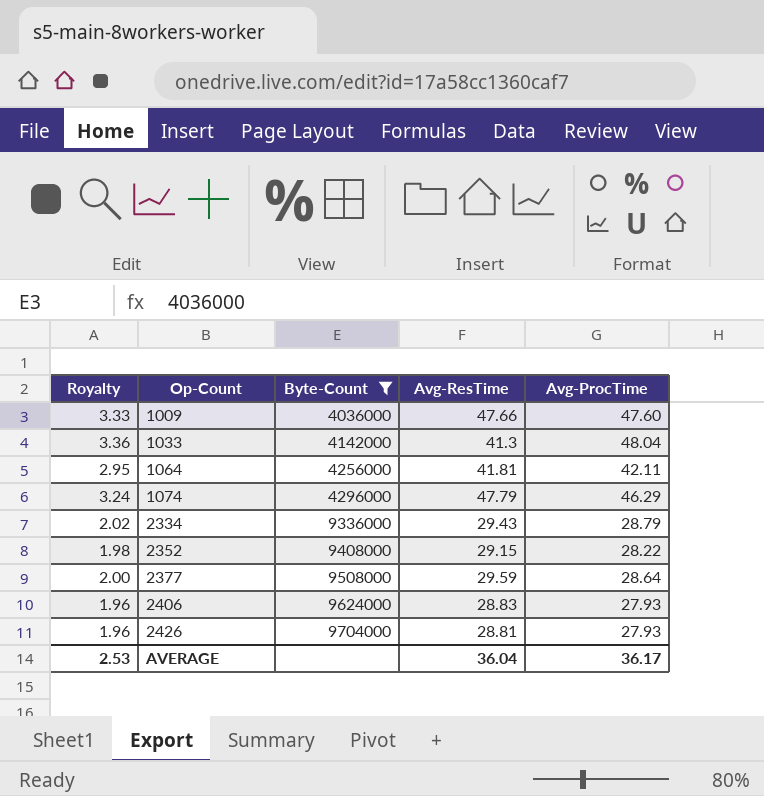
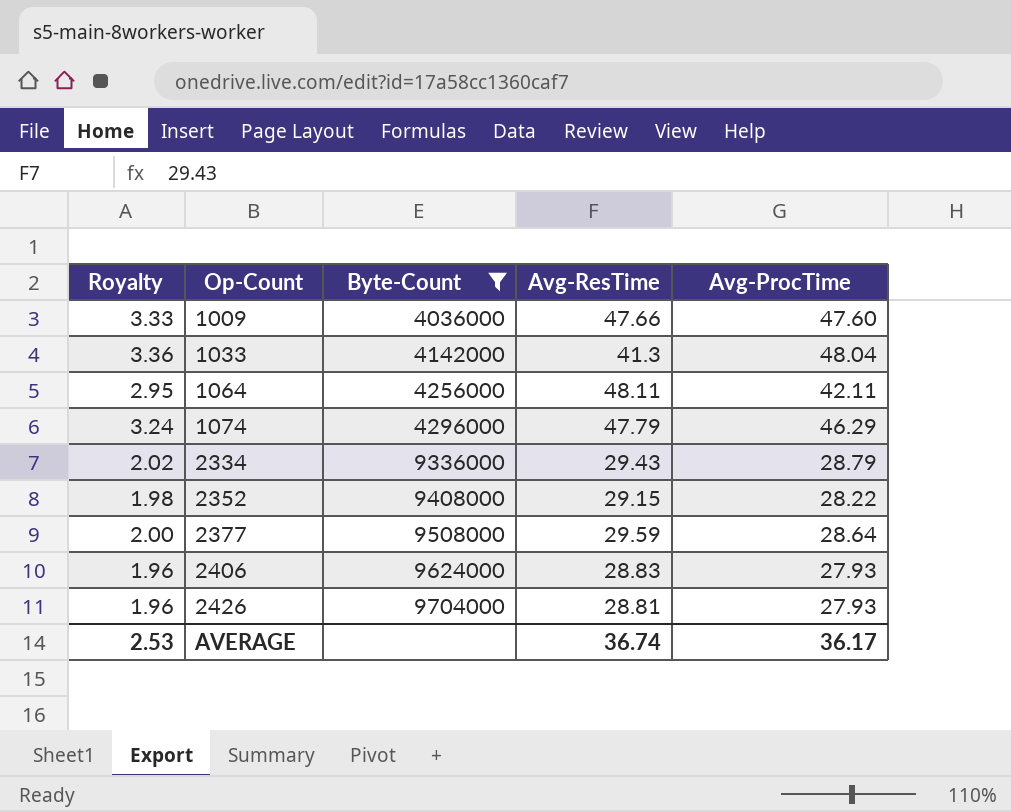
1064 | Avg-ResTime: 41.81 -> 48.11
AVERAGE | Avg-ResTime: 36.04 -> 36.74

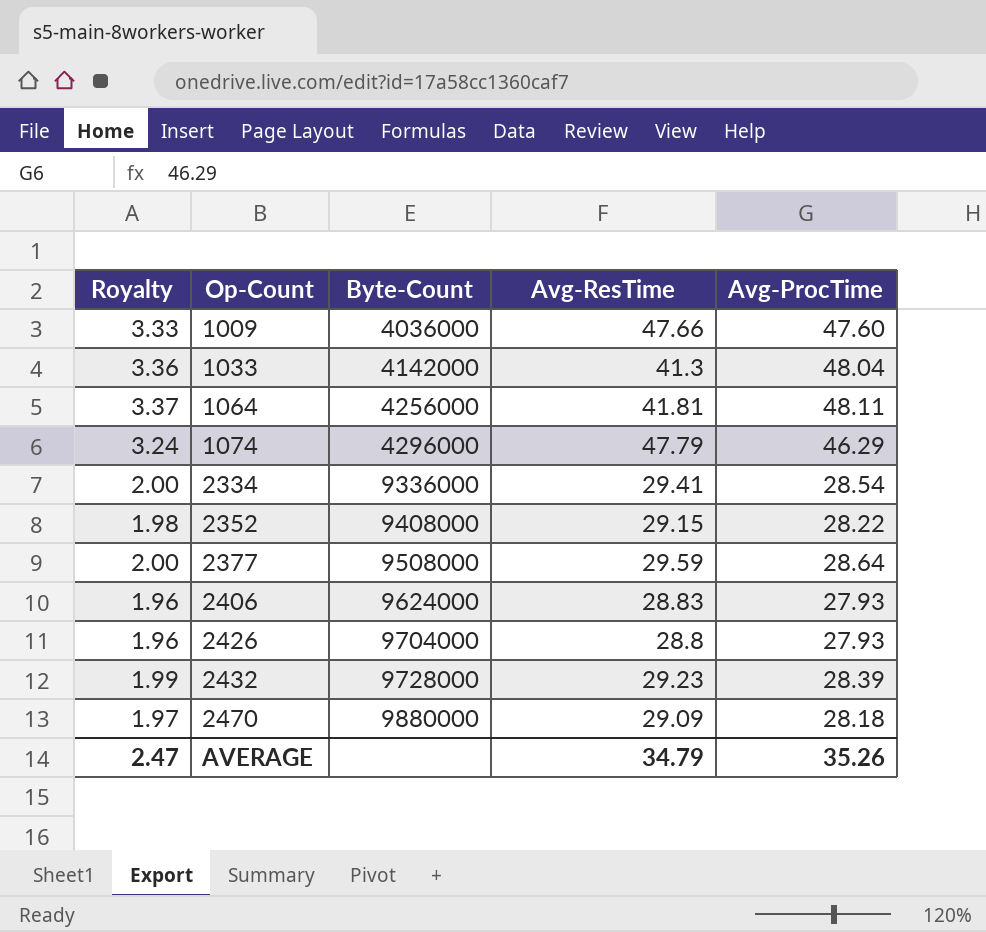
filter: Byte-Count <= 9704000 -> none
1064 | Royalty: 2.95 -> 3.37
1064 | Avg-ResTime: 48.11 -> 41.81
1064 | Avg-ProcTime: 42.11 -> 48.11
2334 | Royalty: 2.02 -> 2.00
2334 | Avg-ResTime: 29.43 -> 29.41
2334 | Avg-ProcTime: 28.79 -> 28.54
2426 | Avg-ResTime: 28.81 -> 28.8
AVERAGE | Royalty: 2.53 -> 2.47
AVERAGE | Avg-ResTime: 36.74 -> 34.79
AVERAGE | Avg-ProcTime: 36.17 -> 35.26

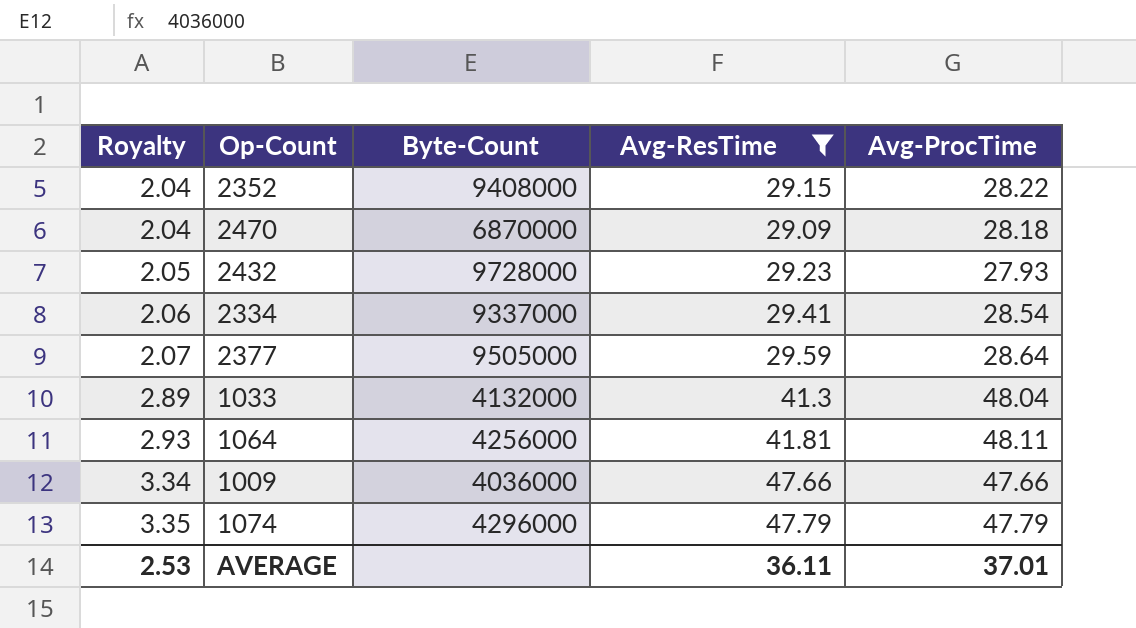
filter: none -> Avg-ResTime >= 29.09
row order: Op-Count ascending -> Royalty ascending
column Royalty | formula: [Avg-ProcTime] * 0.07 -> [Avg-ResTime] * 0.07
2470 | Byte-Count: 9880000 -> 6870000
2432 | Avg-ProcTime: 28.39 -> 27.93
2334 | Byte-Count: 9336000 -> 9337000
2377 | Byte-Count: 9508000 -> 9505000
1033 | Byte-Count: 4142000 -> 4132000
1009 | Avg-ProcTime: 47.60 -> 47.66
1074 | Avg-ProcTime: 46.29 -> 47.79
AVERAGE | Royalty: 2.47 -> 2.53
AVERAGE | Avg-ResTime: 34.79 -> 36.11
AVERAGE | Avg-ProcTime: 35.26 -> 37.01

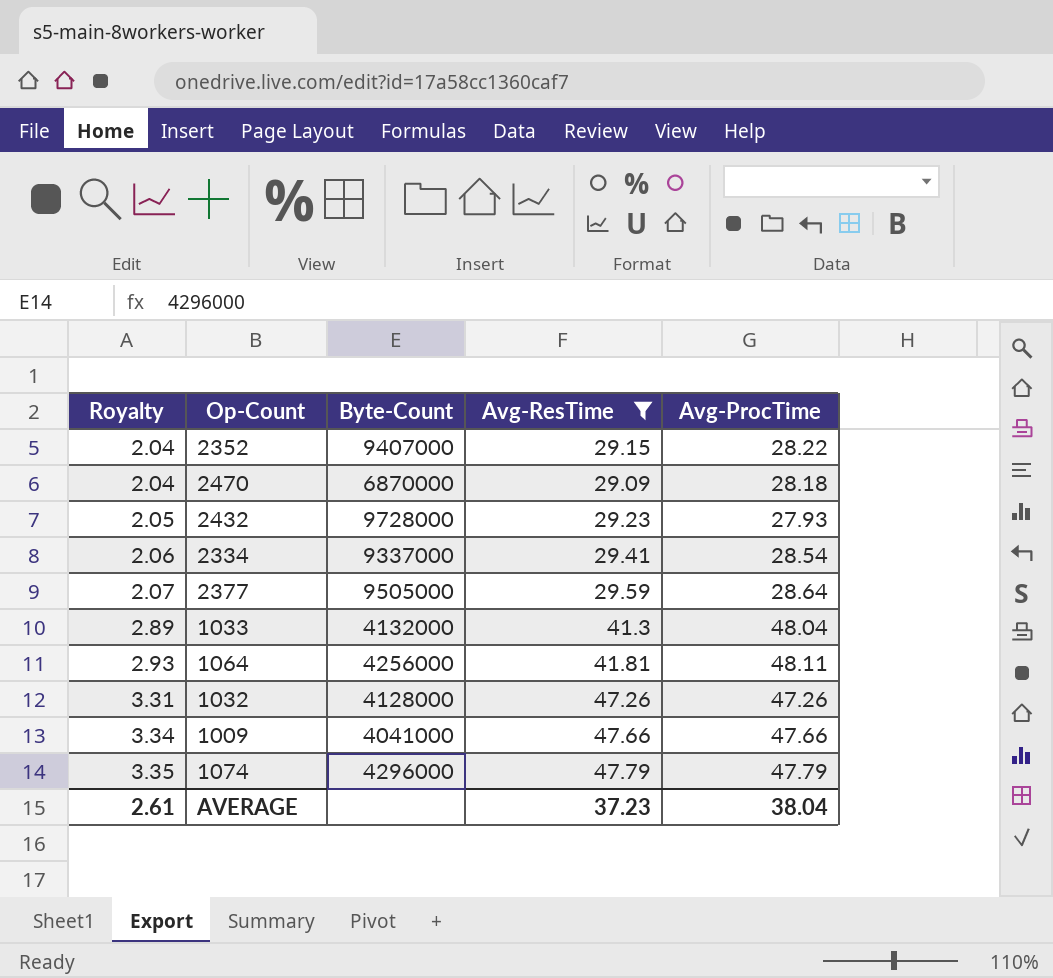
2352 | Byte-Count: 9408000 -> 9407000
row 1032: none -> 3.31 | 4128000 | 47.26 | 47.26
1009 | Byte-Count: 4036000 -> 4041000
AVERAGE | Royalty: 2.53 -> 2.61
AVERAGE | Avg-ResTime: 36.11 -> 37.23
AVERAGE | Avg-ProcTime: 37.01 -> 38.04

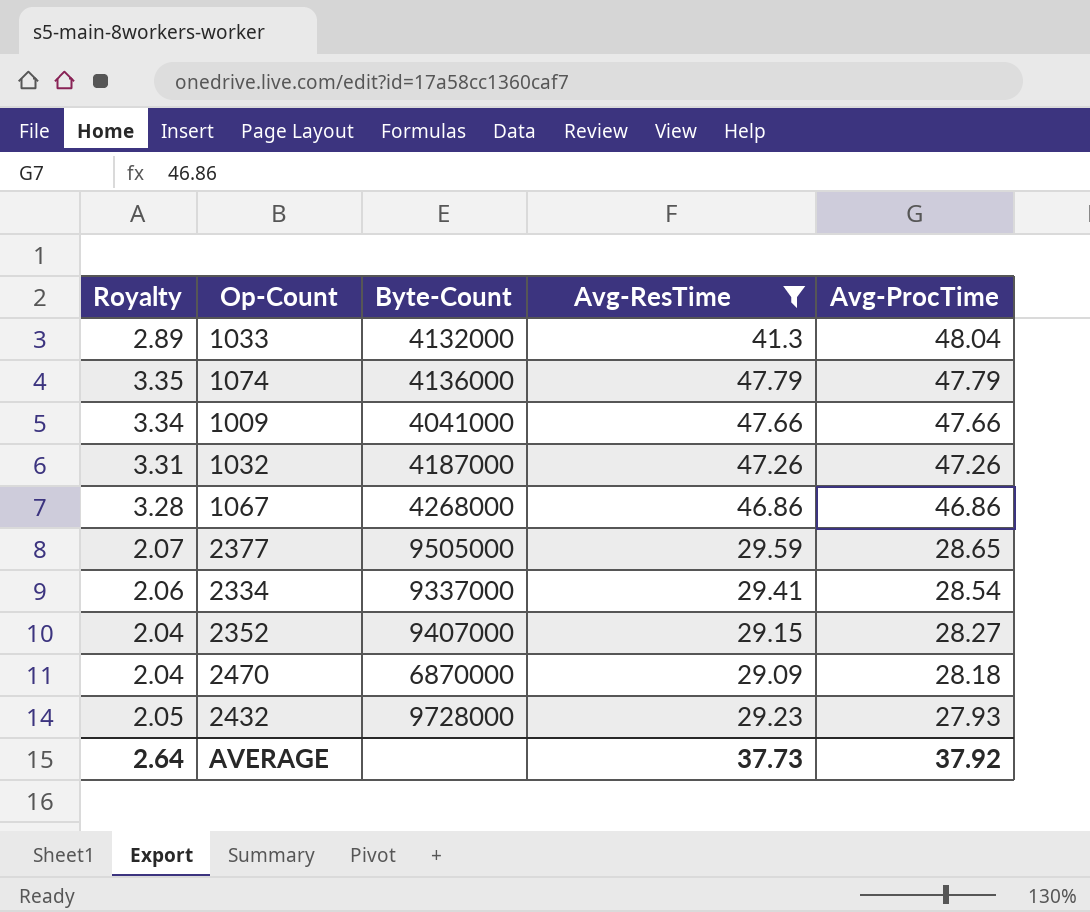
row order: Royalty ascending -> Avg-ProcTime descending
row 1064: 2.93 | 4256000 | 41.81 | 48.11 -> none
1074 | Byte-Count: 4296000 -> 4136000
1032 | Byte-Count: 4128000 -> 4187000
row 1067: none -> 3.28 | 4268000 | 46.86 | 46.86
2377 | Avg-ProcTime: 28.64 -> 28.65
2352 | Avg-ProcTime: 28.22 -> 28.27
AVERAGE | Royalty: 2.61 -> 2.64
AVERAGE | Avg-ResTime: 37.23 -> 37.73
AVERAGE | Avg-ProcTime: 38.04 -> 37.92

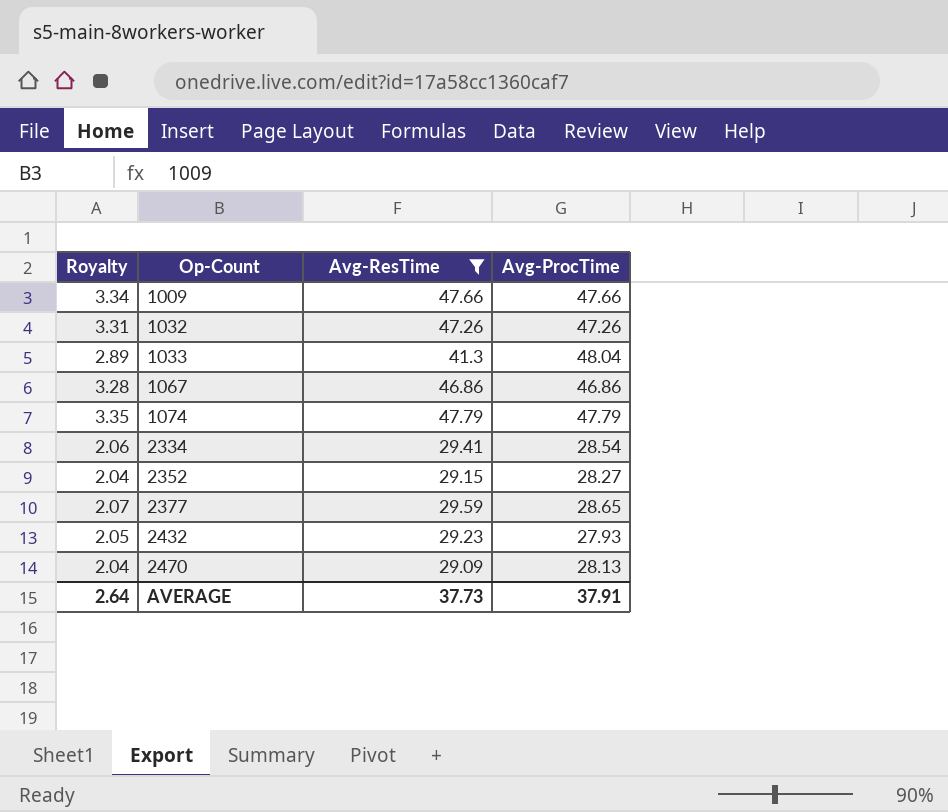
row order: Avg-ProcTime descending -> Op-Count ascending
column Byte-Count | position: 3 -> none
2470 | Avg-ProcTime: 28.18 -> 28.13
AVERAGE | Avg-ProcTime: 37.92 -> 37.91

